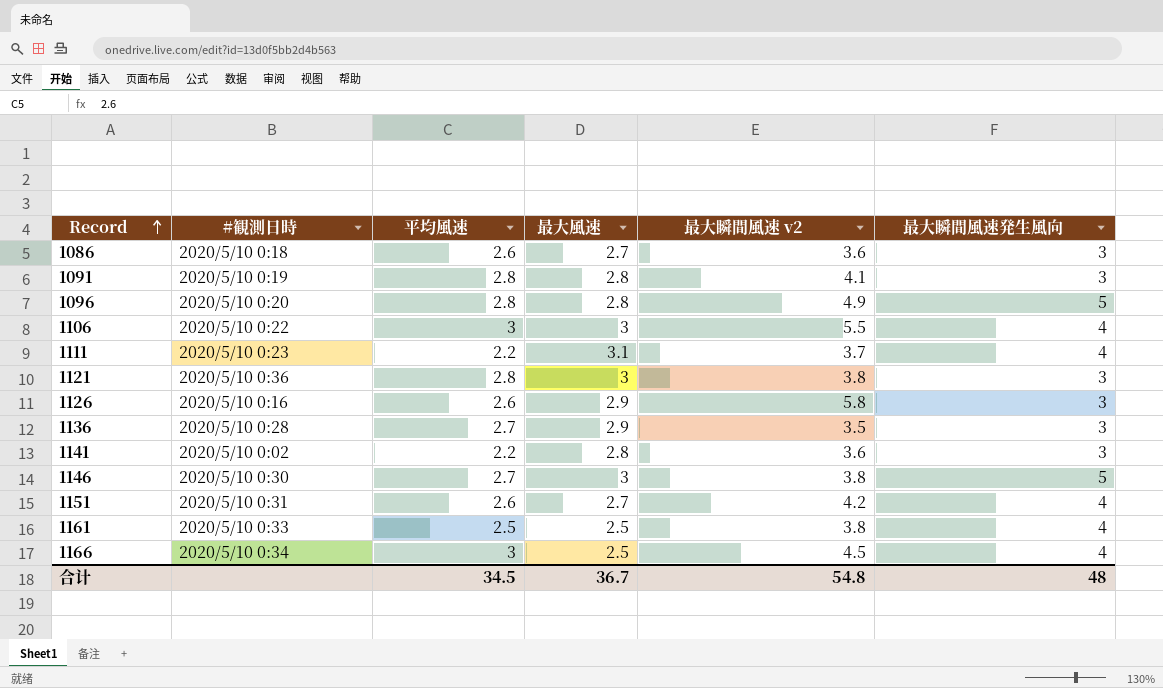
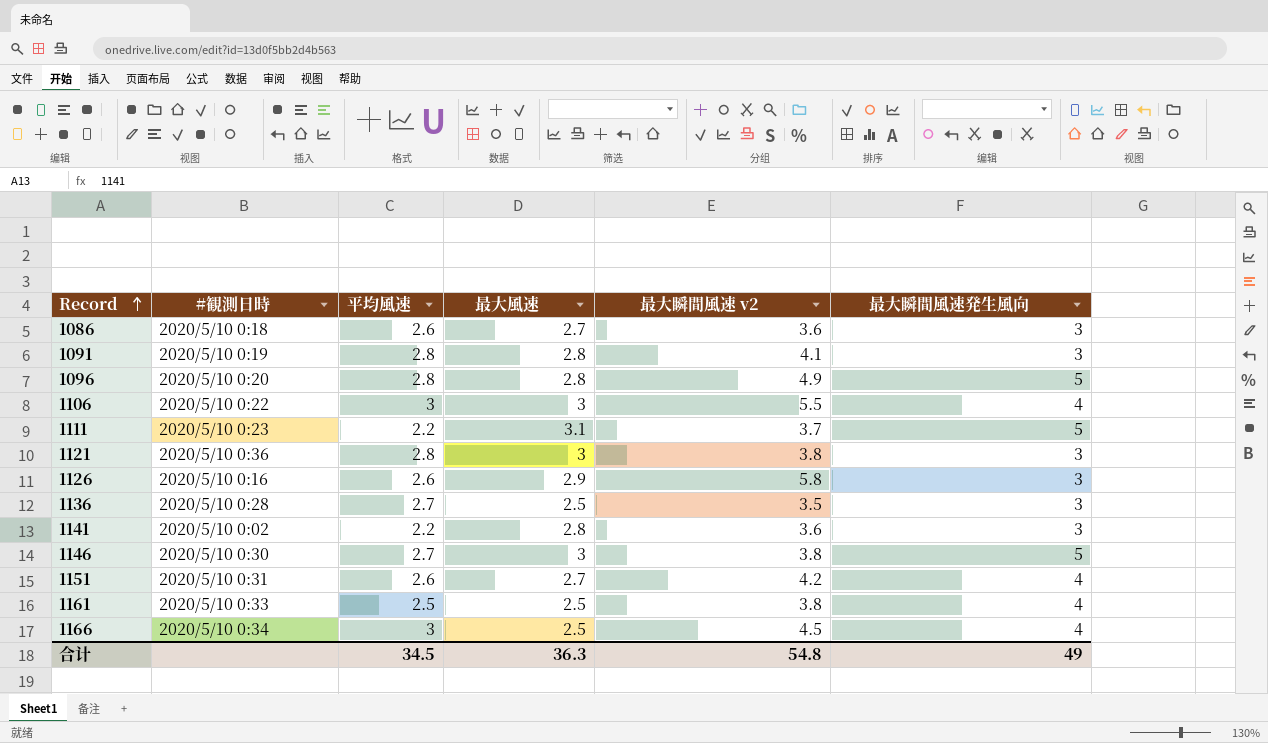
1111 | 最大瞬間風速発生風向: 4 -> 5
1136 | 最大風速: 2.9 -> 2.5
合计 | 最大風速: 36.7 -> 36.3
合计 | 最大瞬間風速発生風向: 48 -> 49

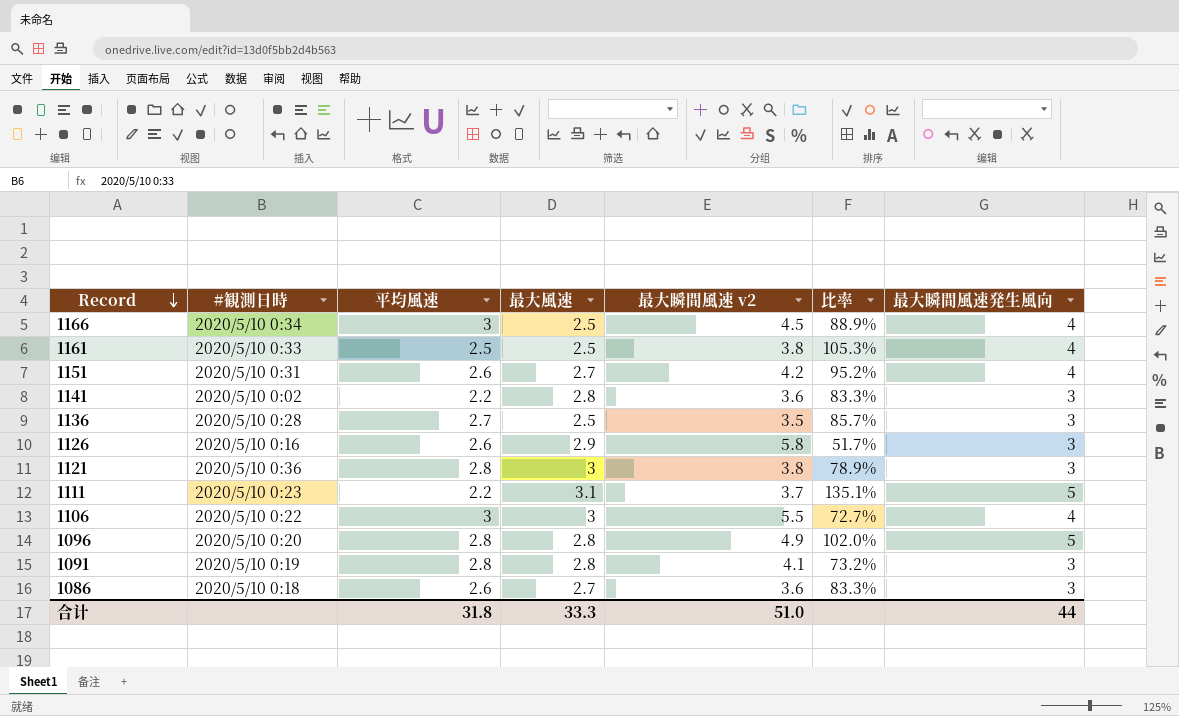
row order: Record ascending -> Record descending
column 比率 | formula: none -> [最大瞬間風速発生風向] / [最大瞬間風速 v2]
row 1146: 2020/5/10 0:30 | 2.7 | 3 | 3.8 | 5 -> none
合计 | 平均風速: 34.5 -> 31.8
合计 | 最大風速: 36.3 -> 33.3
合计 | 最大瞬間風速 v2: 54.8 -> 51.0
合计 | 最大瞬間風速発生風向: 49 -> 44

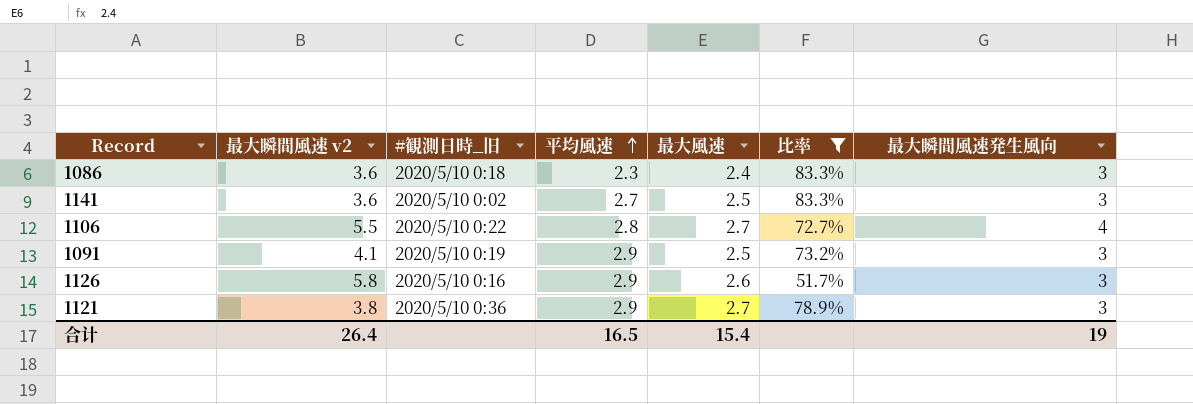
filter: none -> 比率 <= 83.3%
row order: Record descending -> 平均風速 ascending
column 最大瞬間風速 v2 | position: 5 -> 2
column name: #観測日時 -> #観測日時_旧
1086 | 平均風速: 2.6 -> 2.3
1086 | 最大風速: 2.7 -> 2.4
1141 | 平均風速: 2.2 -> 2.7
1141 | 最大風速: 2.8 -> 2.5
1106 | 平均風速: 3 -> 2.8
1106 | 最大風速: 3 -> 2.7
1091 | 平均風速: 2.8 -> 2.9
1091 | 最大風速: 2.8 -> 2.5
1126 | 平均風速: 2.6 -> 2.9
1126 | 最大風速: 2.9 -> 2.6
1121 | 平均風速: 2.8 -> 2.9
1121 | 最大風速: 3 -> 2.7
合计 | 最大瞬間風速 v2: 51.0 -> 26.4
合计 | 平均風速: 31.8 -> 16.5
合计 | 最大風速: 33.3 -> 15.4
合计 | 最大瞬間風速発生風向: 44 -> 19

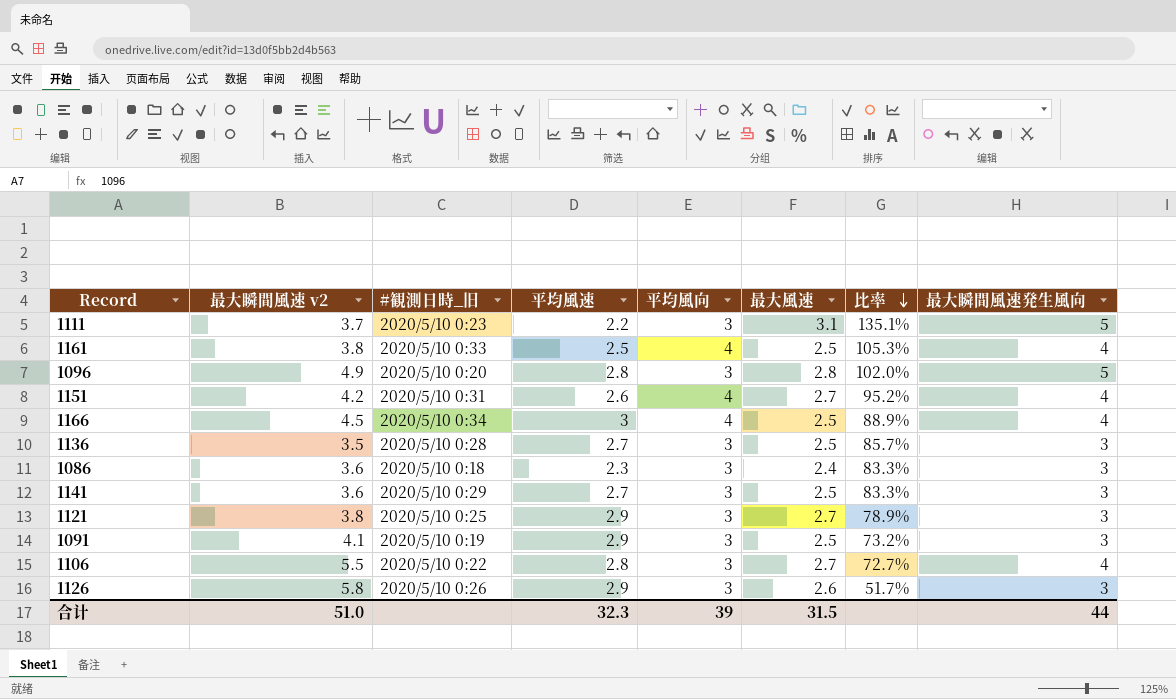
filter: 比率 <= 83.3% -> none
row order: 平均風速 ascending -> 比率 descending
column 平均風向 | position: none -> 5
1141 | #観測日時_旧: 2020/5/10 0:02 -> 2020/5/10 0:29
1121 | #観測日時_旧: 2020/5/10 0:36 -> 2020/5/10 0:25
1126 | #観測日時_旧: 2020/5/10 0:16 -> 2020/5/10 0:26
合计 | 最大瞬間風速 v2: 26.4 -> 51.0
合计 | 平均風速: 16.5 -> 32.3
合计 | 最大風速: 15.4 -> 31.5
合计 | 最大瞬間風速発生風向: 19 -> 44

